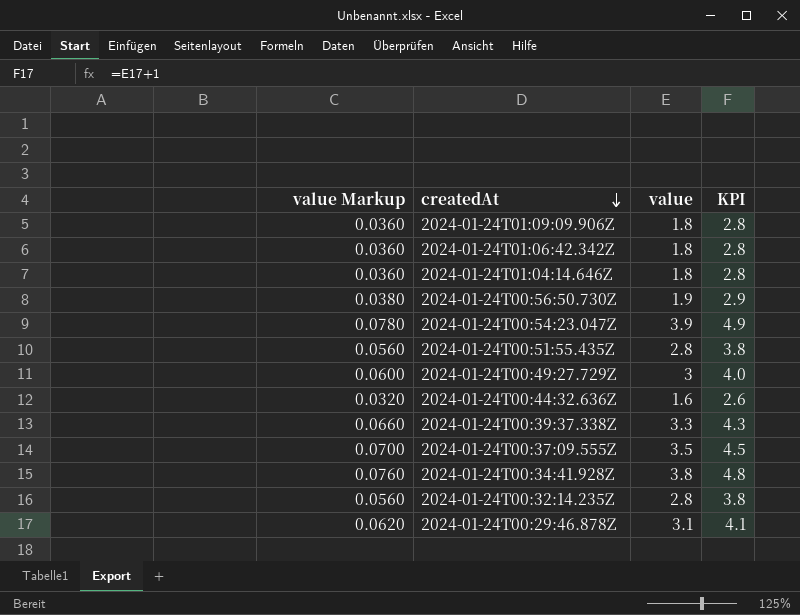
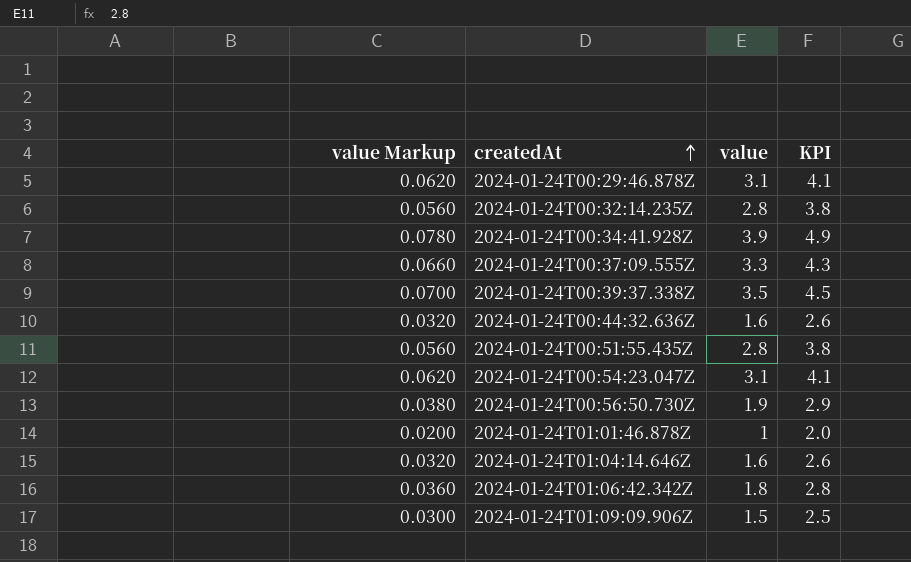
row order: createdAt descending -> createdAt ascending
row 2024-01-24T00:49:27.729Z: 0.0600 | 3 | 4.0 -> none
2024-01-24T00:34:41.928Z | value Markup: 0.0760 -> 0.0780
2024-01-24T00:34:41.928Z | value: 3.8 -> 3.9
2024-01-24T00:34:41.928Z | KPI: 4.8 -> 4.9
2024-01-24T00:37:09.555Z | value Markup: 0.0700 -> 0.0660
2024-01-24T00:37:09.555Z | value: 3.5 -> 3.3
2024-01-24T00:37:09.555Z | KPI: 4.5 -> 4.3
2024-01-24T00:39:37.338Z | value Markup: 0.0660 -> 0.0700
2024-01-24T00:39:37.338Z | value: 3.3 -> 3.5
2024-01-24T00:39:37.338Z | KPI: 4.3 -> 4.5
2024-01-24T00:54:23.047Z | value Markup: 0.0780 -> 0.0620
2024-01-24T00:54:23.047Z | value: 3.9 -> 3.1
2024-01-24T00:54:23.047Z | KPI: 4.9 -> 4.1
row 2024-01-24T01:01:46.878Z: none -> 0.0200 | 1 | 2.0
2024-01-24T01:04:14.646Z | value Markup: 0.0360 -> 0.0320
2024-01-24T01:04:14.646Z | value: 1.8 -> 1.6
2024-01-24T01:04:14.646Z | KPI: 2.8 -> 2.6
2024-01-24T01:09:09.906Z | value Markup: 0.0360 -> 0.0300
2024-01-24T01:09:09.906Z | value: 1.8 -> 1.5
2024-01-24T01:09:09.906Z | KPI: 2.8 -> 2.5

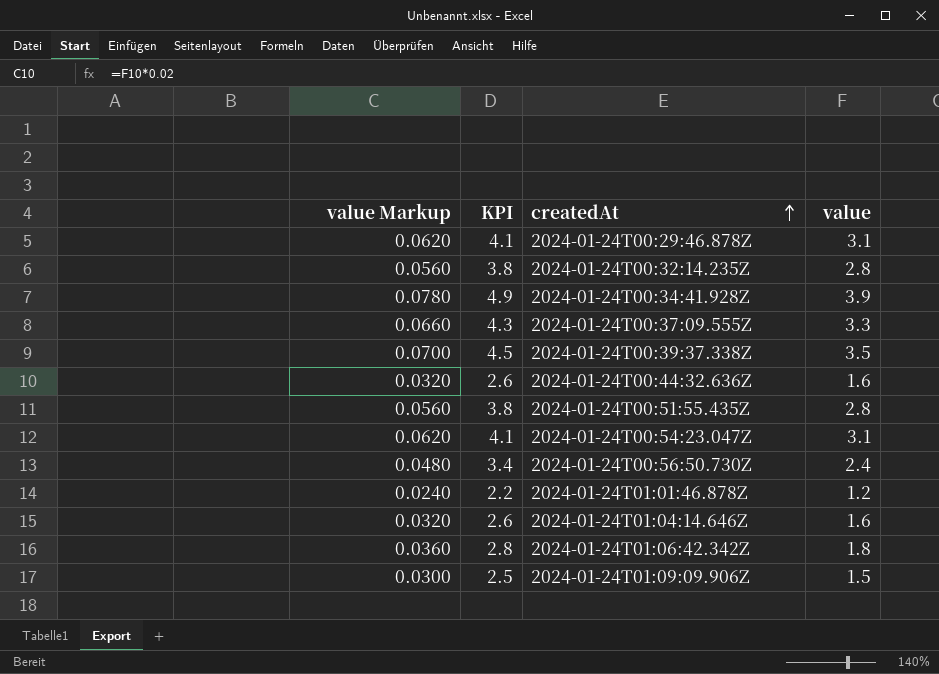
column KPI | position: 4 -> 2
2024-01-24T00:56:50.730Z | value Markup: 0.0380 -> 0.0480
2024-01-24T00:56:50.730Z | KPI: 2.9 -> 3.4
2024-01-24T00:56:50.730Z | value: 1.9 -> 2.4
2024-01-24T01:01:46.878Z | value Markup: 0.0200 -> 0.0240
2024-01-24T01:01:46.878Z | KPI: 2.0 -> 2.2
2024-01-24T01:01:46.878Z | value: 1 -> 1.2

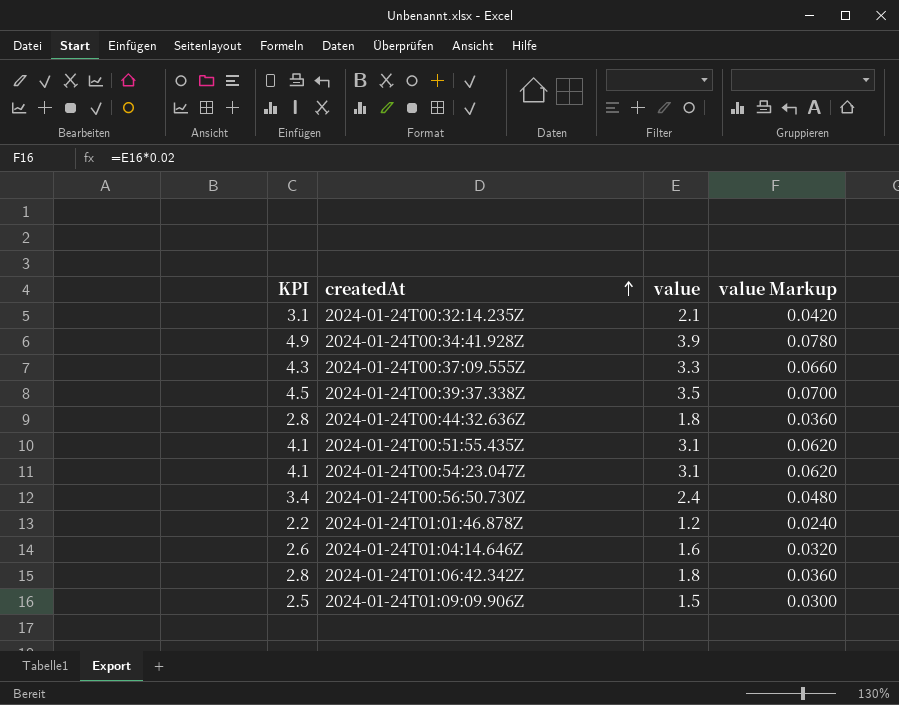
column value Markup | position: 1 -> 4
row 2024-01-24T00:29:46.878Z: 0.0620 | 4.1 | 3.1 -> none
2024-01-24T00:32:14.235Z | KPI: 3.8 -> 3.1
2024-01-24T00:32:14.235Z | value: 2.8 -> 2.1
2024-01-24T00:32:14.235Z | value Markup: 0.0560 -> 0.0420
2024-01-24T00:44:32.636Z | KPI: 2.6 -> 2.8
2024-01-24T00:44:32.636Z | value: 1.6 -> 1.8
2024-01-24T00:44:32.636Z | value Markup: 0.0320 -> 0.0360
2024-01-24T00:51:55.435Z | KPI: 3.8 -> 4.1
2024-01-24T00:51:55.435Z | value: 2.8 -> 3.1
2024-01-24T00:51:55.435Z | value Markup: 0.0560 -> 0.0620

